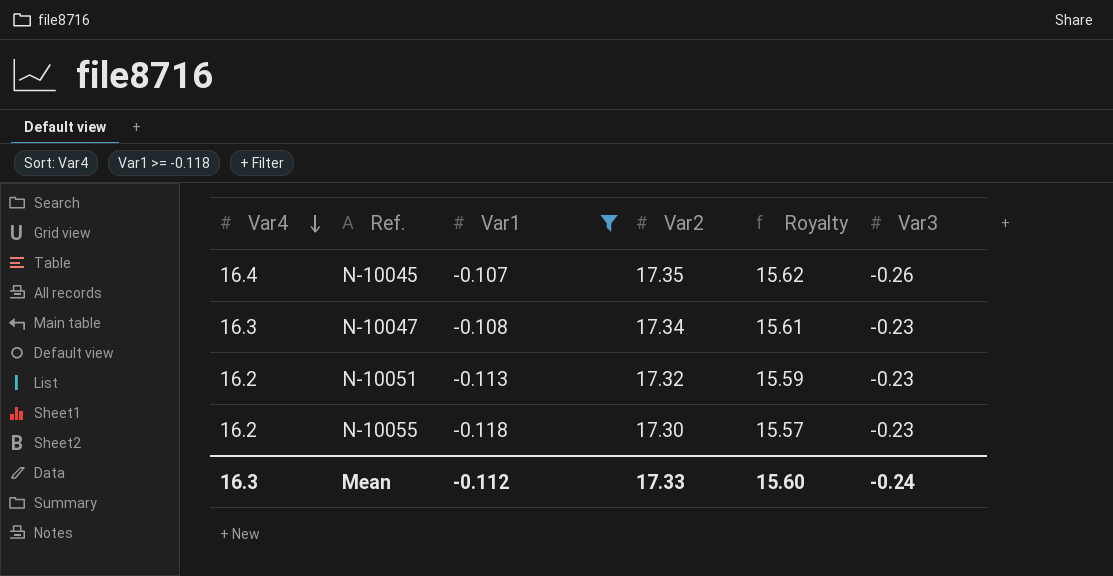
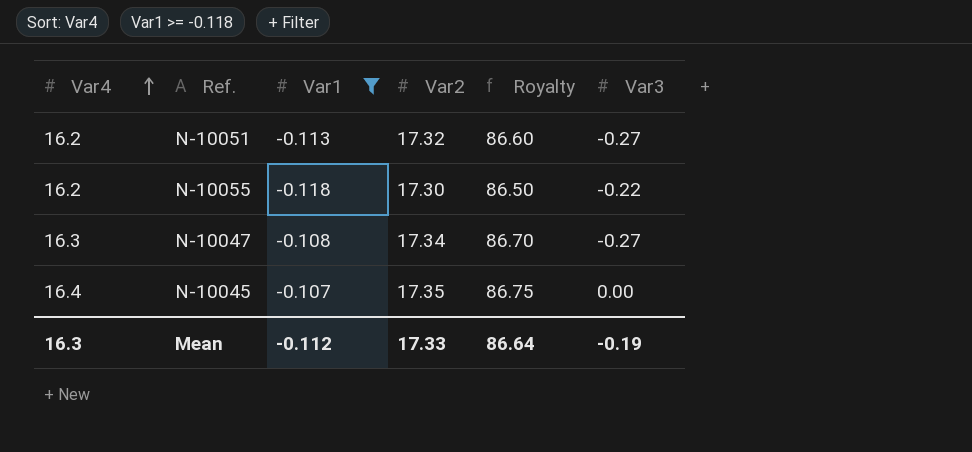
row order: Var4 descending -> Var4 ascending
column Royalty | formula: [Var2] * 0.9 -> [Var2] * 5
N-10051 | Var3: -0.23 -> -0.27
N-10055 | Var3: -0.23 -> -0.22
N-10047 | Var3: -0.23 -> -0.27
N-10045 | Var3: -0.26 -> 0.00
Mean | Royalty: 15.60 -> 86.64
Mean | Var3: -0.24 -> -0.19

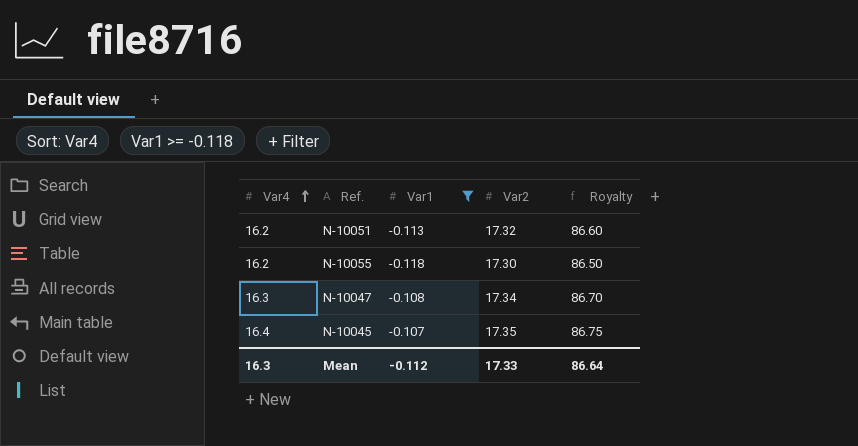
column Var3 | position: 6 -> none

